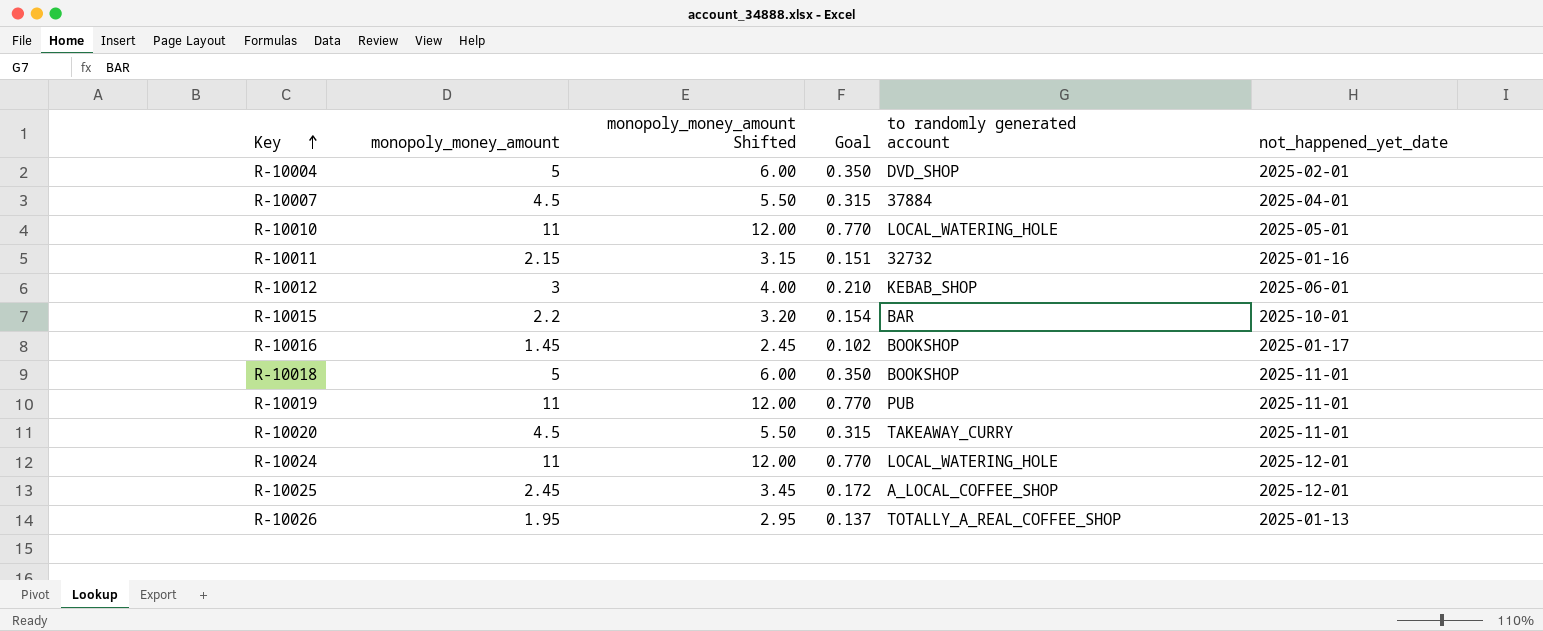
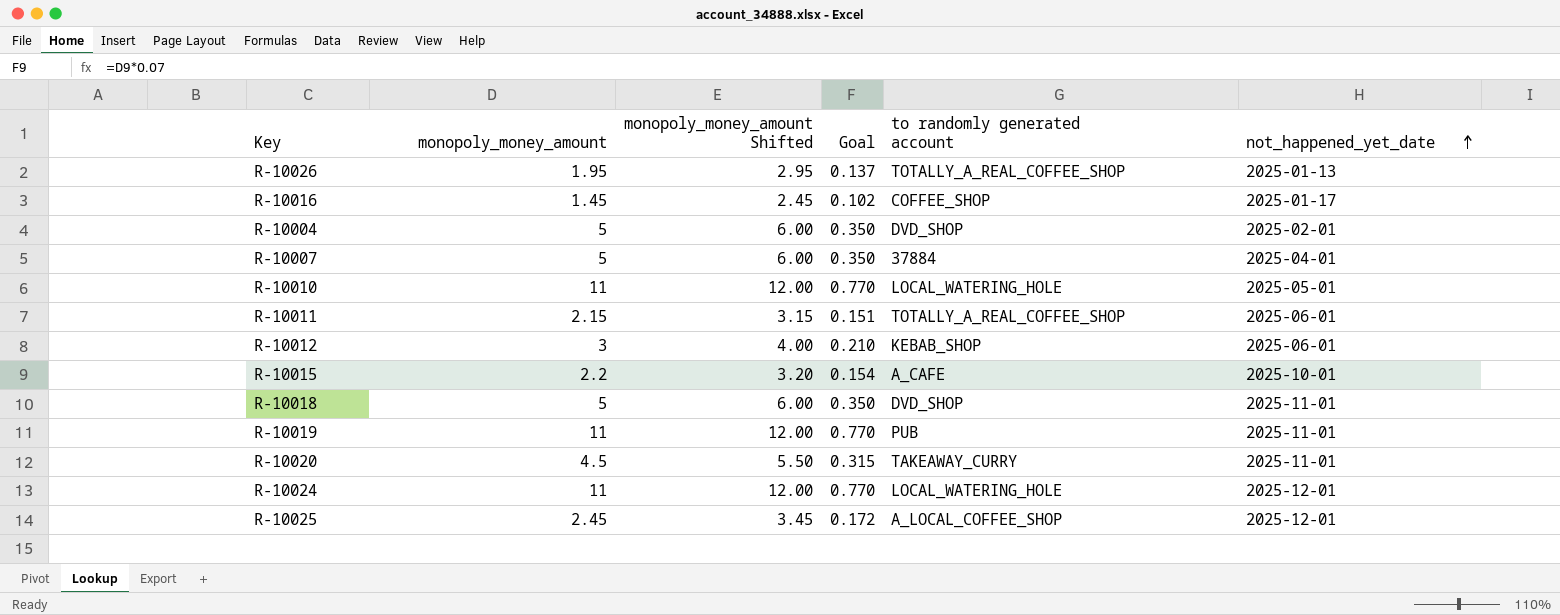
row order: Key ascending -> not_happened_yet_date ascending
R-10016 | to randomly generated account: BOOKSHOP -> COFFEE_SHOP
R-10007 | monopoly_money_amount: 4.5 -> 5
R-10007 | monopoly_money_amount Shifted: 5.50 -> 6.00
R-10007 | Goal: 0.315 -> 0.350
R-10011 | to randomly generated account: 32732 -> TOTALLY_A_REAL_COFFEE_SHOP
R-10011 | not_happened_yet_date: 2025-01-16 -> 2025-06-01
R-10015 | to randomly generated account: BAR -> A_CAFE
R-10018 | to randomly generated account: BOOKSHOP -> DVD_SHOP

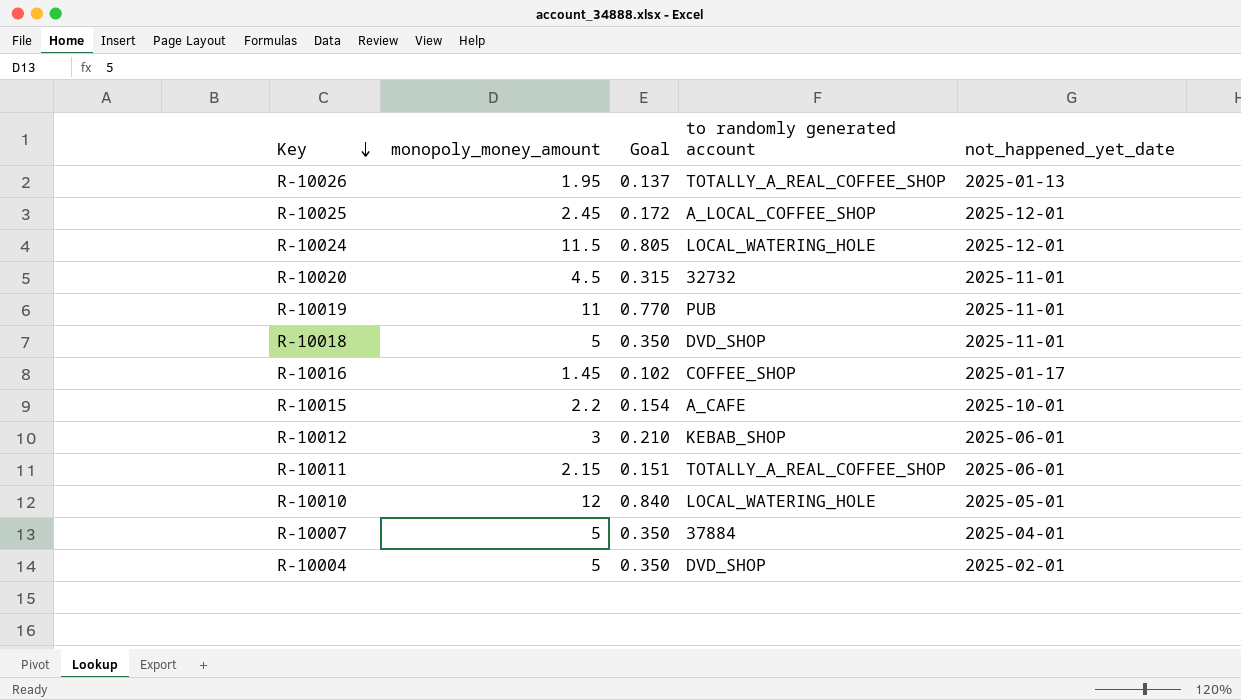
row order: not_happened_yet_date ascending -> Key descending
column monopoly_money_amount Shifted | formula: [monopoly_money_amount] + 1 -> none
R-10024 | monopoly_money_amount: 11 -> 11.5
R-10024 | Goal: 0.770 -> 0.805
R-10020 | to randomly generated account: TAKEAWAY_CURRY -> 32732
R-10010 | monopoly_money_amount: 11 -> 12
R-10010 | Goal: 0.770 -> 0.840

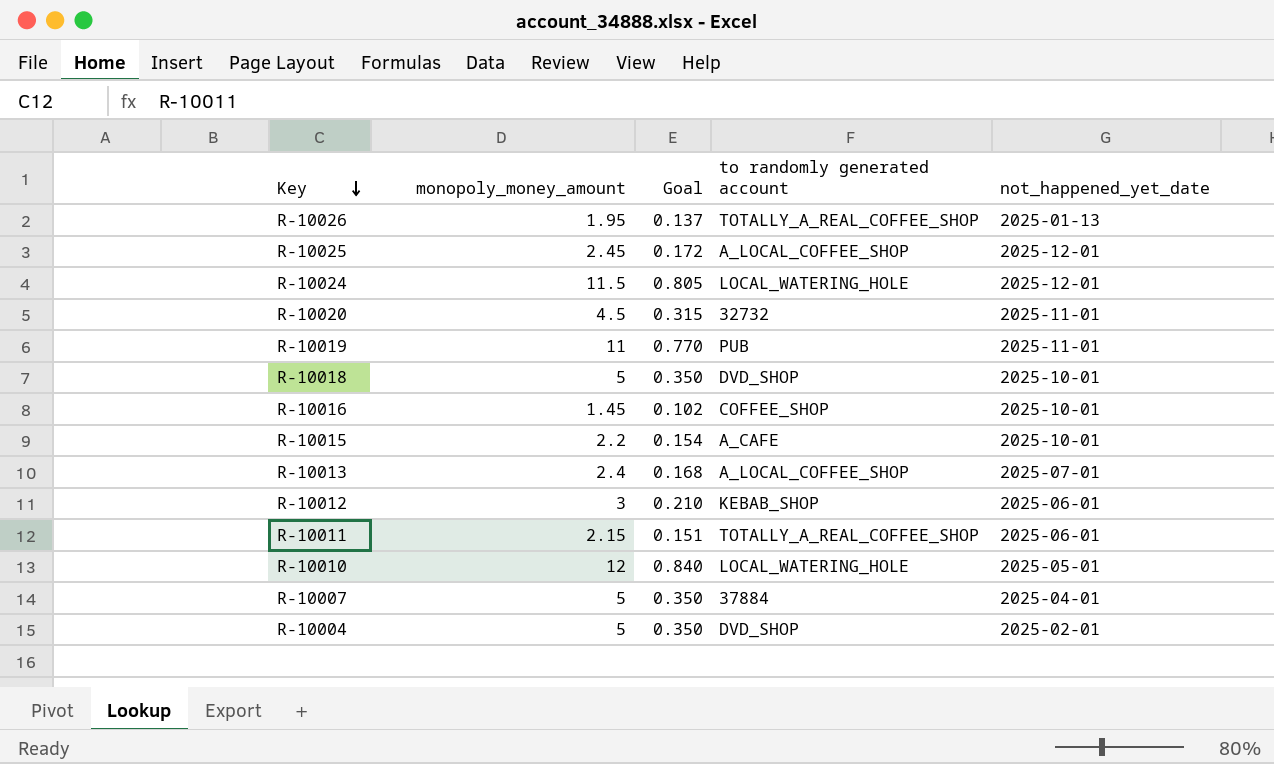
R-10018 | not_happened_yet_date: 2025-11-01 -> 2025-10-01
R-10016 | not_happened_yet_date: 2025-01-17 -> 2025-10-01
row R-10013: none -> 2.4 | 0.168 | A_LOCAL_COFFEE_SHOP | 2025-07-01

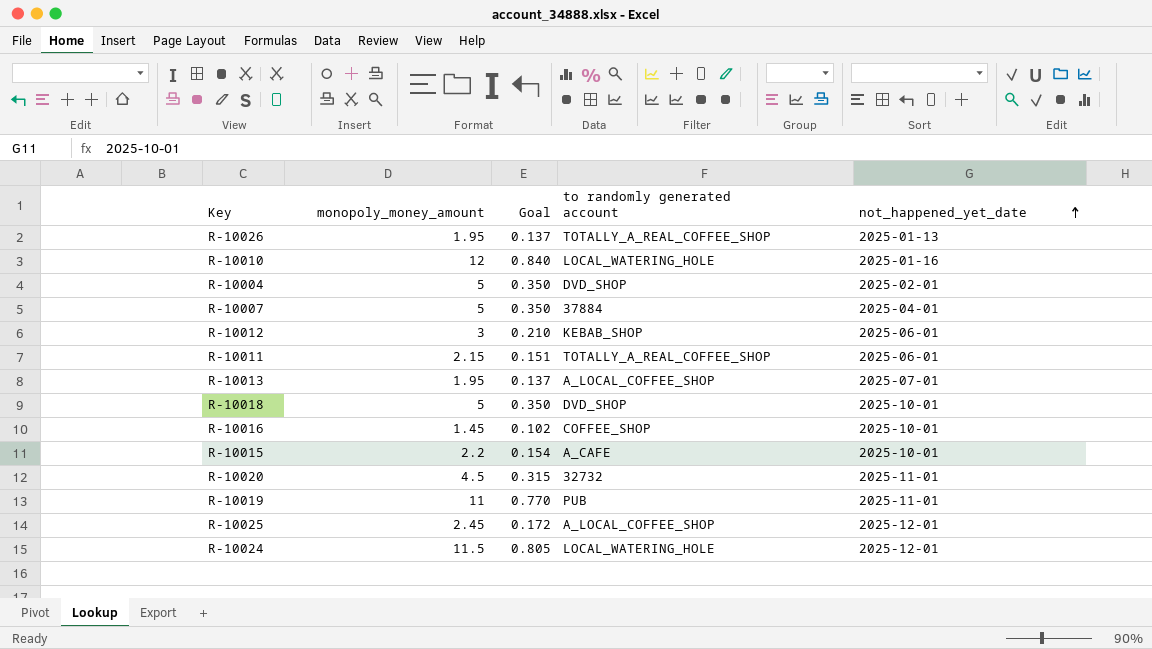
row order: Key descending -> not_happened_yet_date ascending
R-10010 | not_happened_yet_date: 2025-05-01 -> 2025-01-16
R-10013 | monopoly_money_amount: 2.4 -> 1.95
R-10013 | Goal: 0.168 -> 0.137

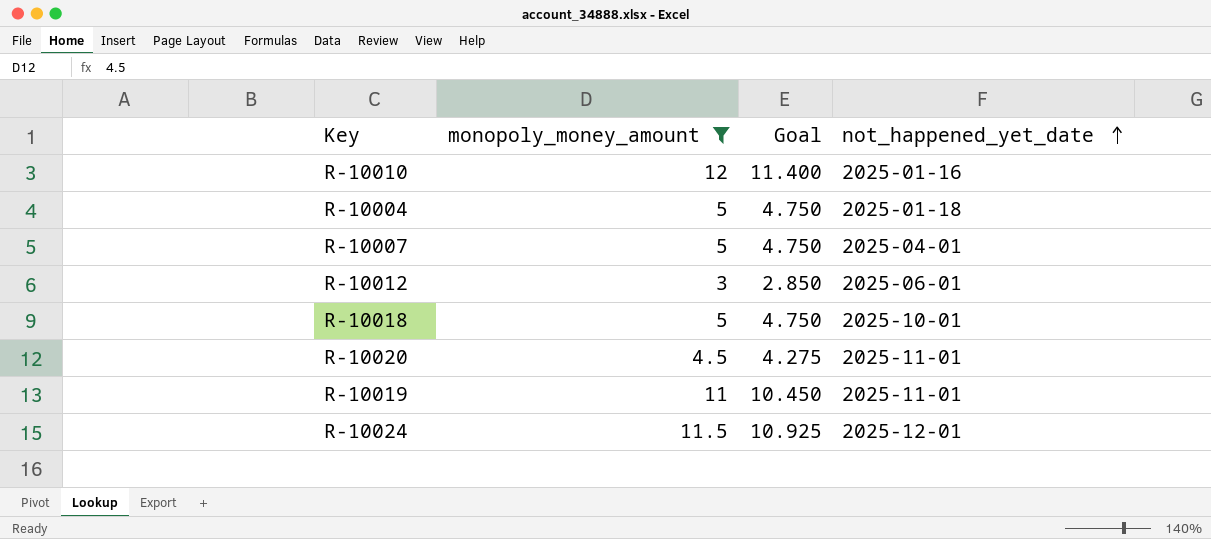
filter: none -> monopoly_money_amount >= 3
column to randomly generated account | position: 4 -> none
column Goal | formula: [monopoly_money_amount] * 0.07 -> [monopoly_money_amount] * 0.95
R-10004 | not_happened_yet_date: 2025-02-01 -> 2025-01-18

